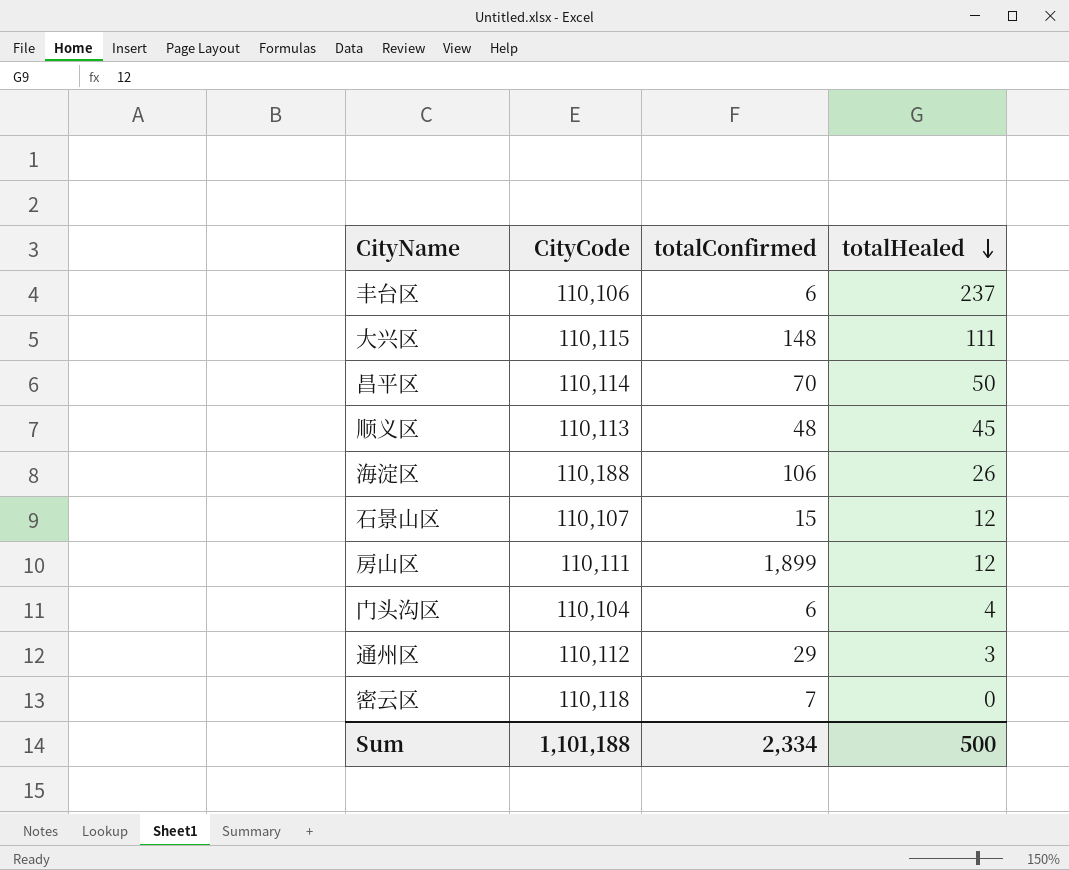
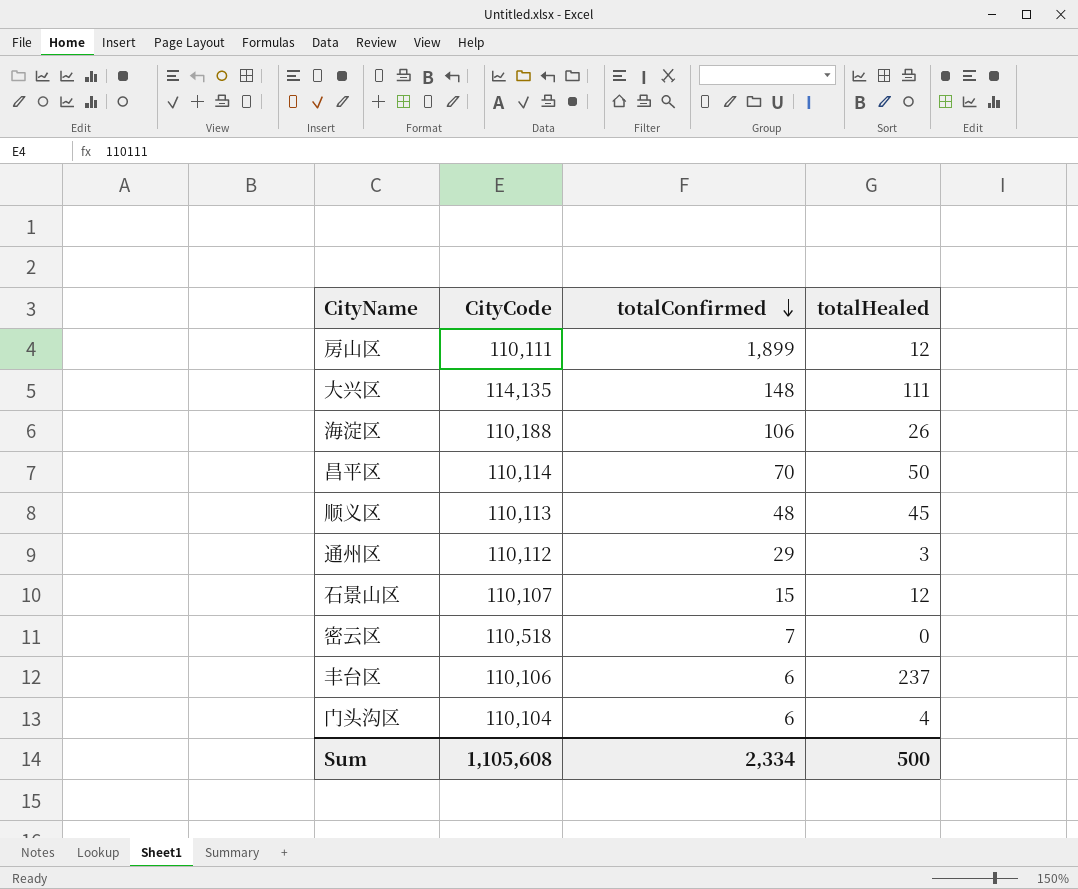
row order: totalHealed descending -> totalConfirmed descending
大兴区 | CityCode: 110,115 -> 114,135
密云区 | CityCode: 110,118 -> 110,518
Sum | CityCode: 1,101,188 -> 1,105,608

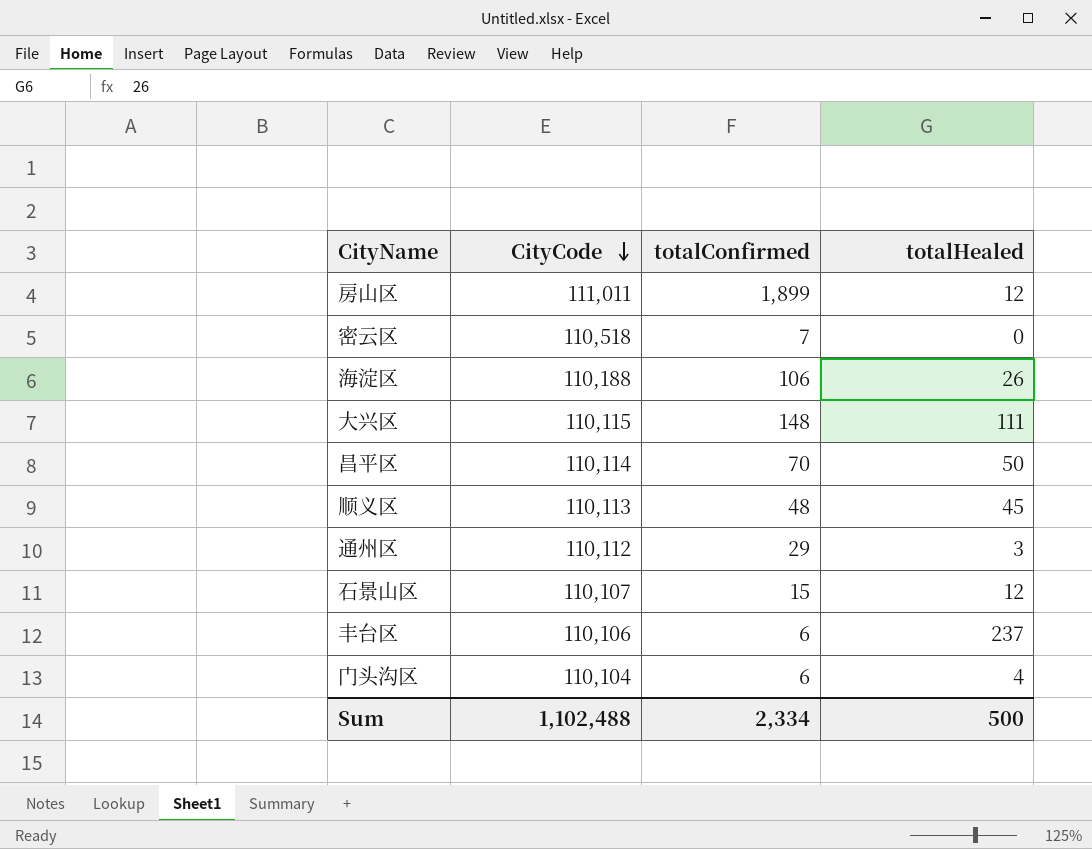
row order: totalConfirmed descending -> CityCode descending
房山区 | CityCode: 110,111 -> 111,011
大兴区 | CityCode: 114,135 -> 110,115
Sum | CityCode: 1,105,608 -> 1,102,488

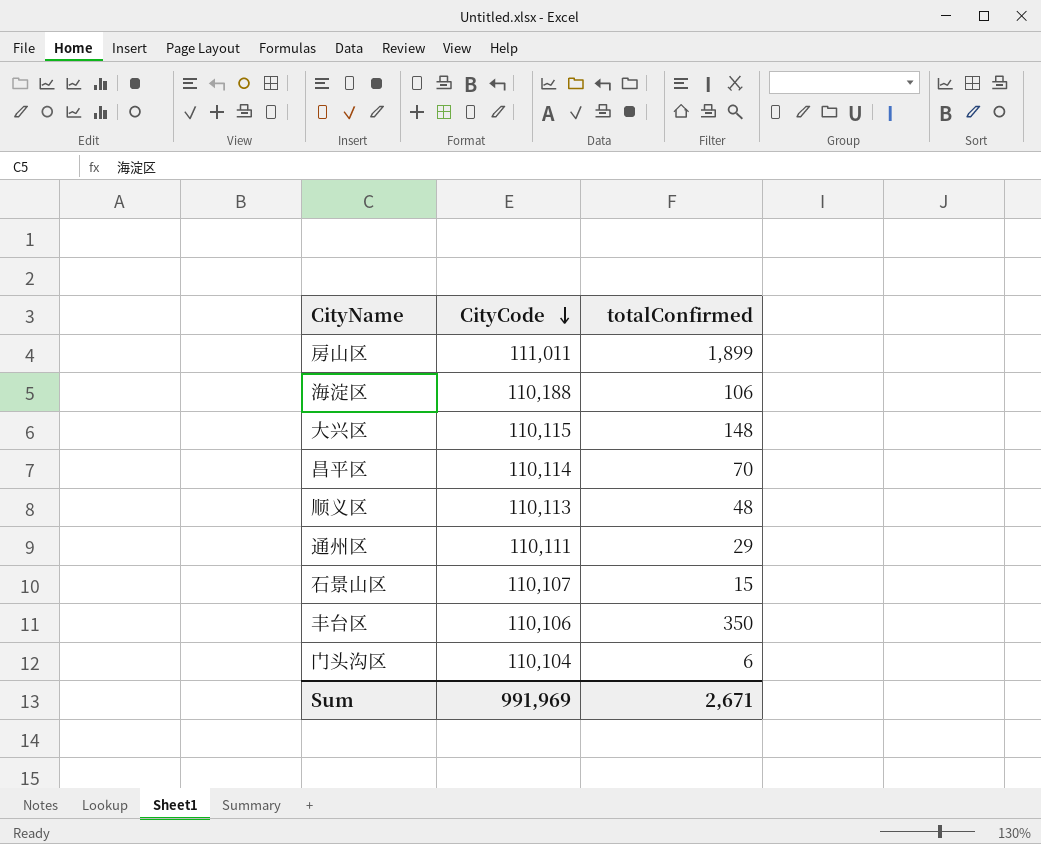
column totalHealed | position: 4 -> none
row 密云区: 110,518 | 7 | 0 -> none
通州区 | CityCode: 110,112 -> 110,111
丰台区 | totalConfirmed: 6 -> 350
Sum | CityCode: 1,102,488 -> 991,969
Sum | totalConfirmed: 2,334 -> 2,671

